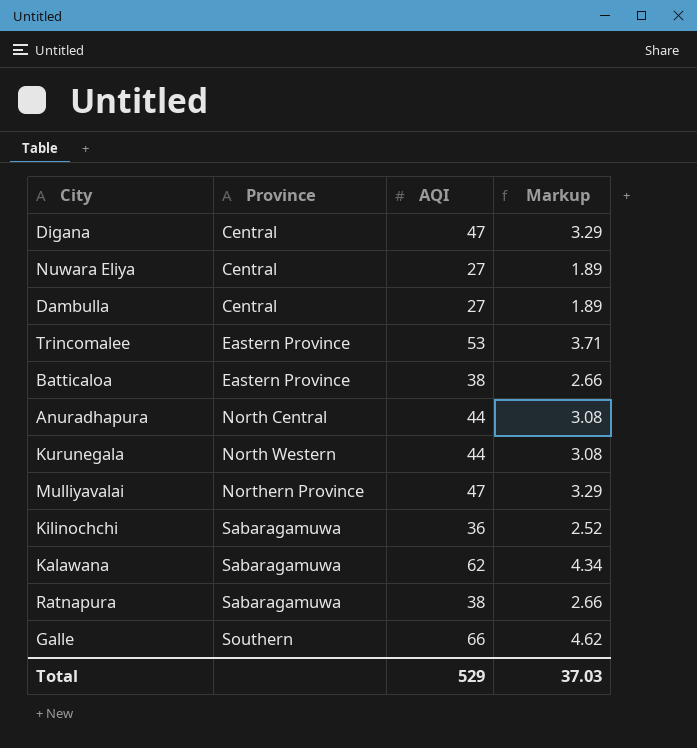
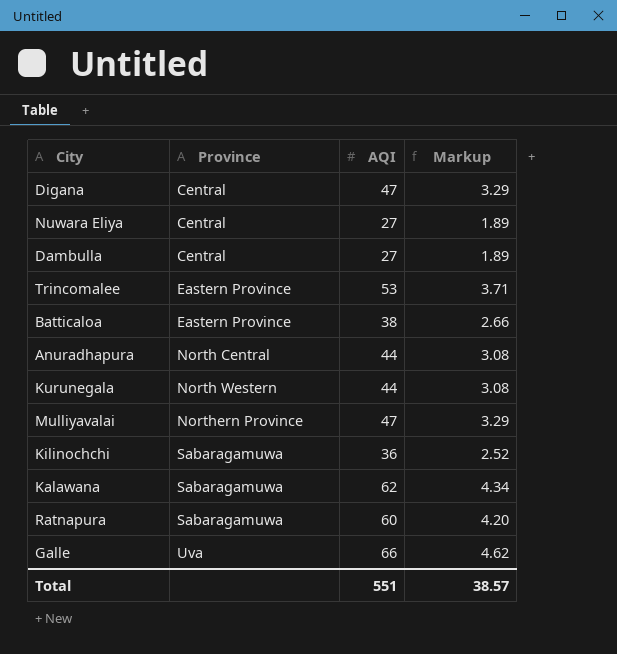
Ratnapura | AQI: 38 -> 60
Ratnapura | Markup: 2.66 -> 4.20
Galle | Province: Southern -> Uva
Total | AQI: 529 -> 551
Total | Markup: 37.03 -> 38.57

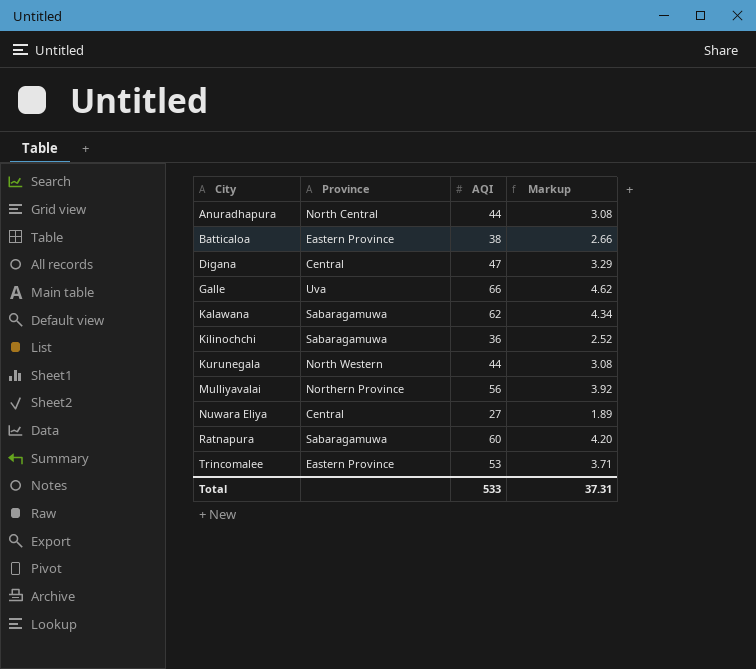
row order: Province ascending -> City ascending
row Dambulla: Central | 27 | 1.89 -> none
Mulliyavalai | AQI: 47 -> 56
Mulliyavalai | Markup: 3.29 -> 3.92
Total | AQI: 551 -> 533
Total | Markup: 38.57 -> 37.31

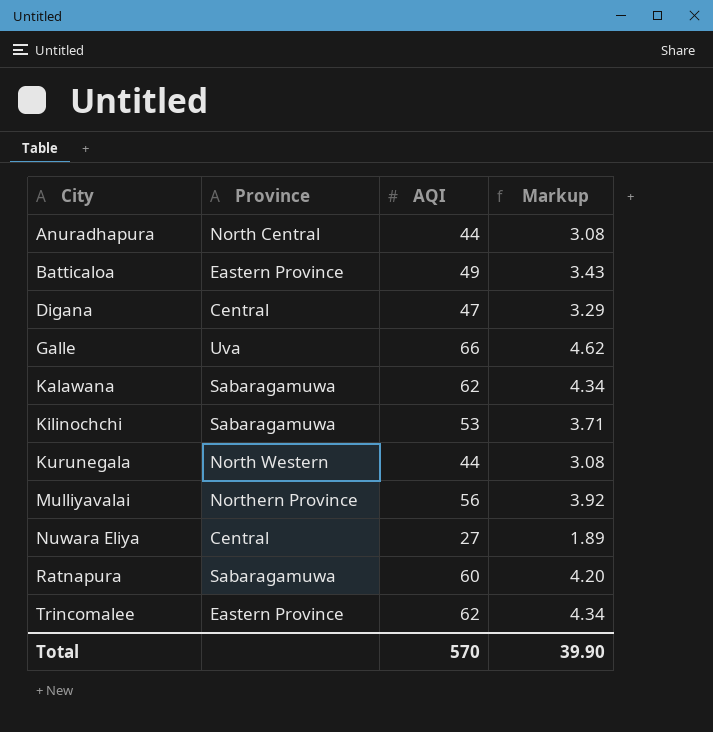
Batticaloa | AQI: 38 -> 49
Batticaloa | Markup: 2.66 -> 3.43
Kilinochchi | AQI: 36 -> 53
Kilinochchi | Markup: 2.52 -> 3.71
Trincomalee | AQI: 53 -> 62
Trincomalee | Markup: 3.71 -> 4.34
Total | AQI: 533 -> 570
Total | Markup: 37.31 -> 39.90

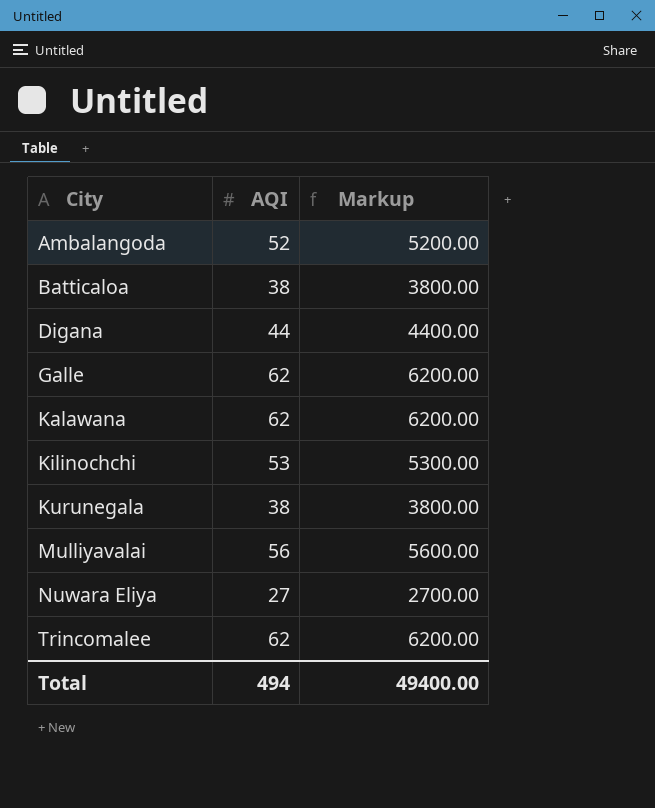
column Province | position: 2 -> none
column Markup | formula: [AQI] * 0.07 -> [AQI] * 100
row Anuradhapura: North Central | 44 | 3.08 -> none
row Ratnapura: Sabaragamuwa | 60 | 4.20 -> none
row Ambalangoda: none -> 52 | 5200.00
Batticaloa | AQI: 49 -> 38
Digana | AQI: 47 -> 44
Galle | AQI: 66 -> 62
Kurunegala | AQI: 44 -> 38
Total | AQI: 570 -> 494
Total | Markup: 39.90 -> 49400.00

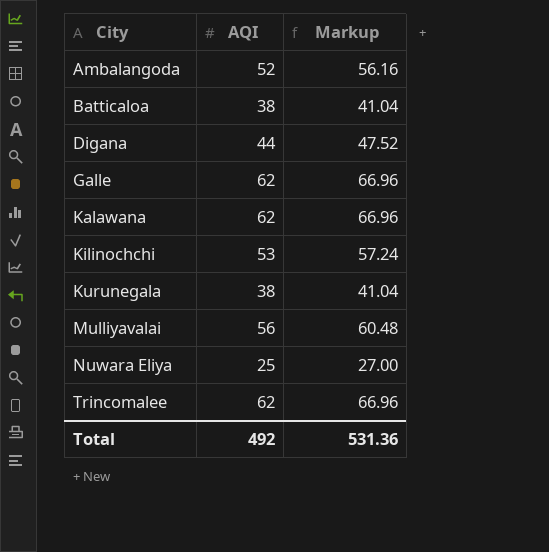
column Markup | formula: [AQI] * 100 -> [AQI] * 1.08
Nuwara Eliya | AQI: 27 -> 25
Total | AQI: 494 -> 492
Total | Markup: 49400.00 -> 531.36

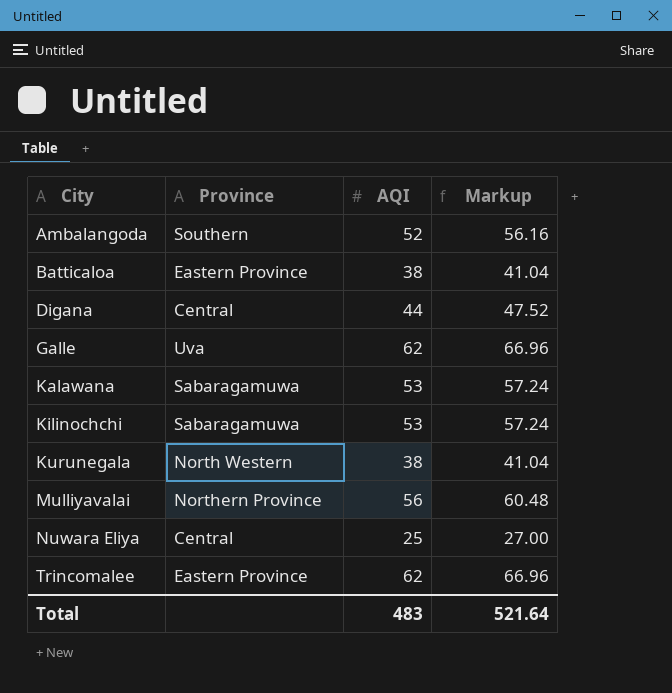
column Province | position: none -> 2
Kalawana | AQI: 62 -> 53
Kalawana | Markup: 66.96 -> 57.24
Total | AQI: 492 -> 483
Total | Markup: 531.36 -> 521.64

